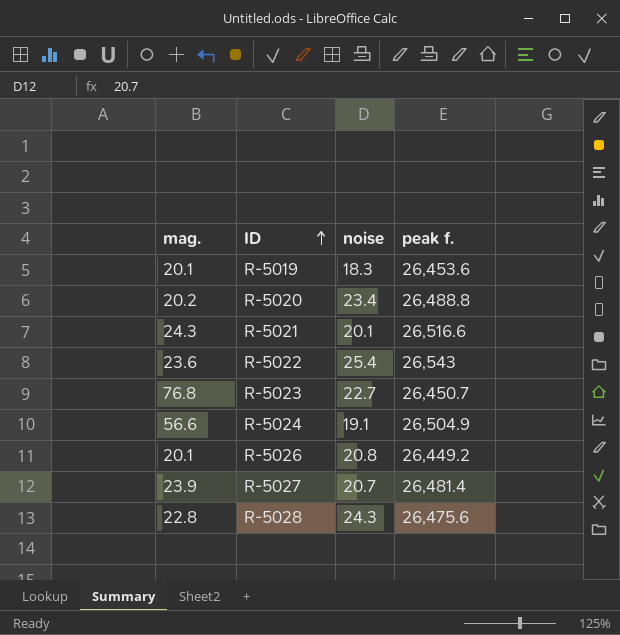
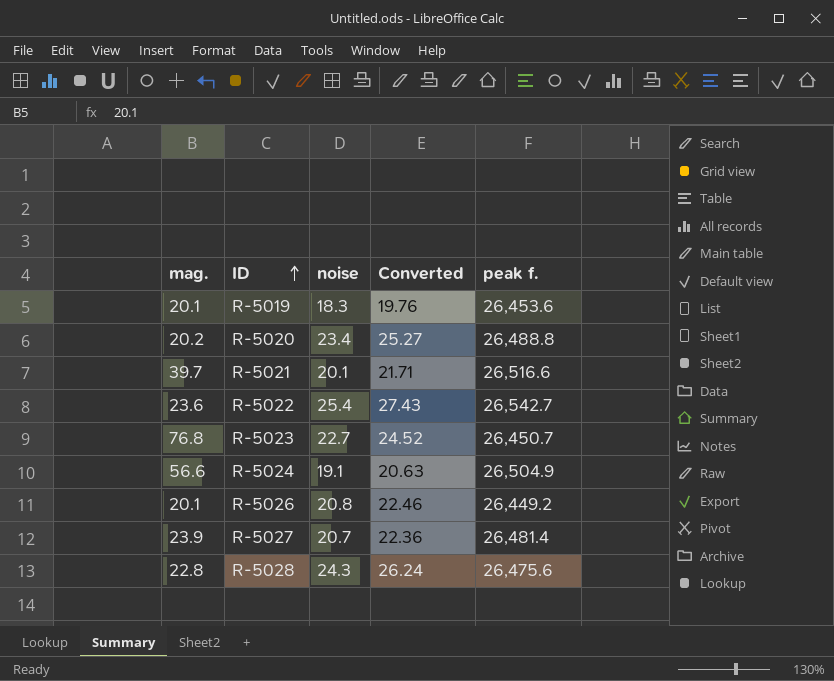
column Converted | formula: none -> [noise] * 1.08
R-5021 | mag.: 24.3 -> 39.7
R-5022 | peak f.: 26,543 -> 26,542.7

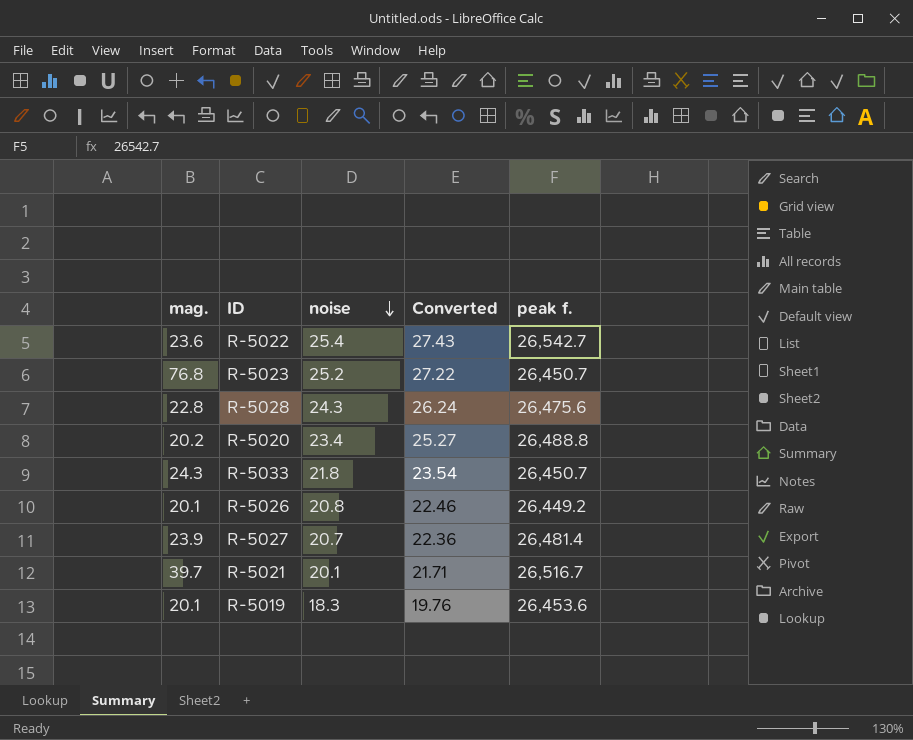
row order: ID ascending -> noise descending
row R-5024: 56.6 | 19.1 | 20.63 | 26,504.9 -> none
R-5023 | noise: 22.7 -> 25.2
R-5023 | Converted: 24.52 -> 27.22
row R-5033: none -> 24.3 | 21.8 | 23.54 | 26,450.7
R-5021 | peak f.: 26,516.6 -> 26,516.7

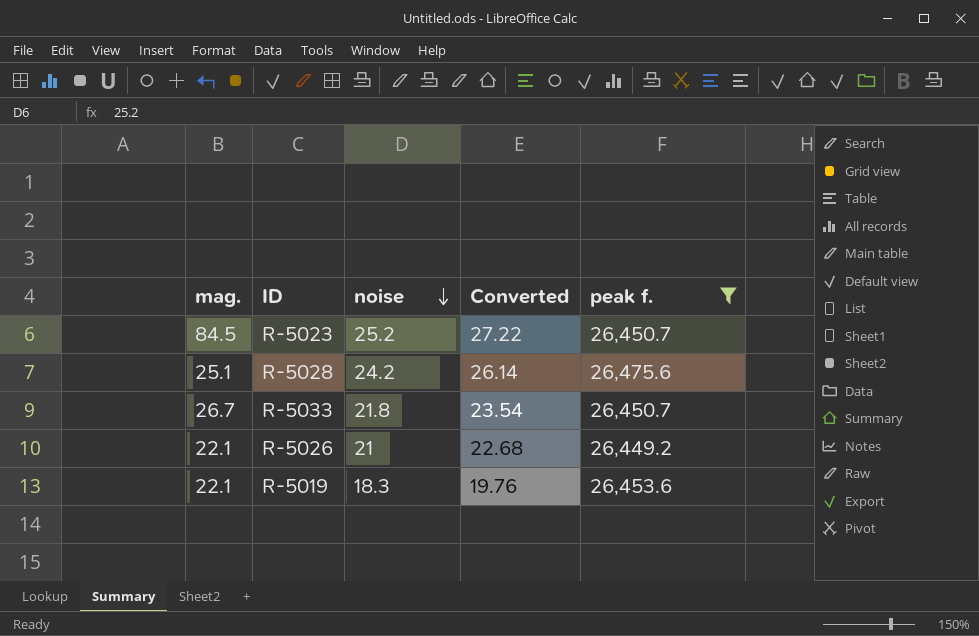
filter: none -> peak f. <= 26,475.6
R-5023 | mag.: 76.8 -> 84.5
R-5028 | mag.: 22.8 -> 25.1
R-5028 | noise: 24.3 -> 24.2
R-5028 | Converted: 26.24 -> 26.14
R-5033 | mag.: 24.3 -> 26.7
R-5026 | mag.: 20.1 -> 22.1
R-5026 | noise: 20.8 -> 21
R-5026 | Converted: 22.46 -> 22.68
R-5019 | mag.: 20.1 -> 22.1

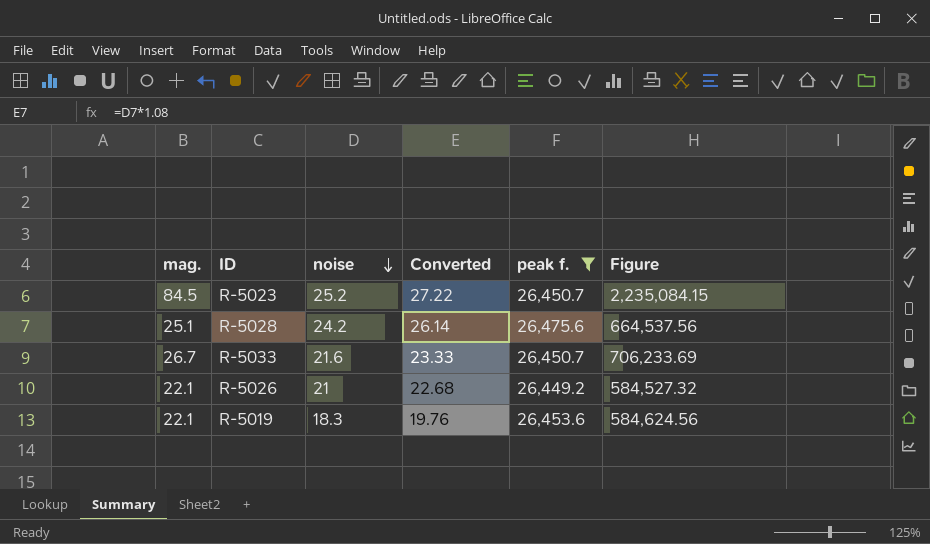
column Figure | formula: none -> [mag.] * [peak f.]
R-5033 | noise: 21.8 -> 21.6
R-5033 | Converted: 23.54 -> 23.33

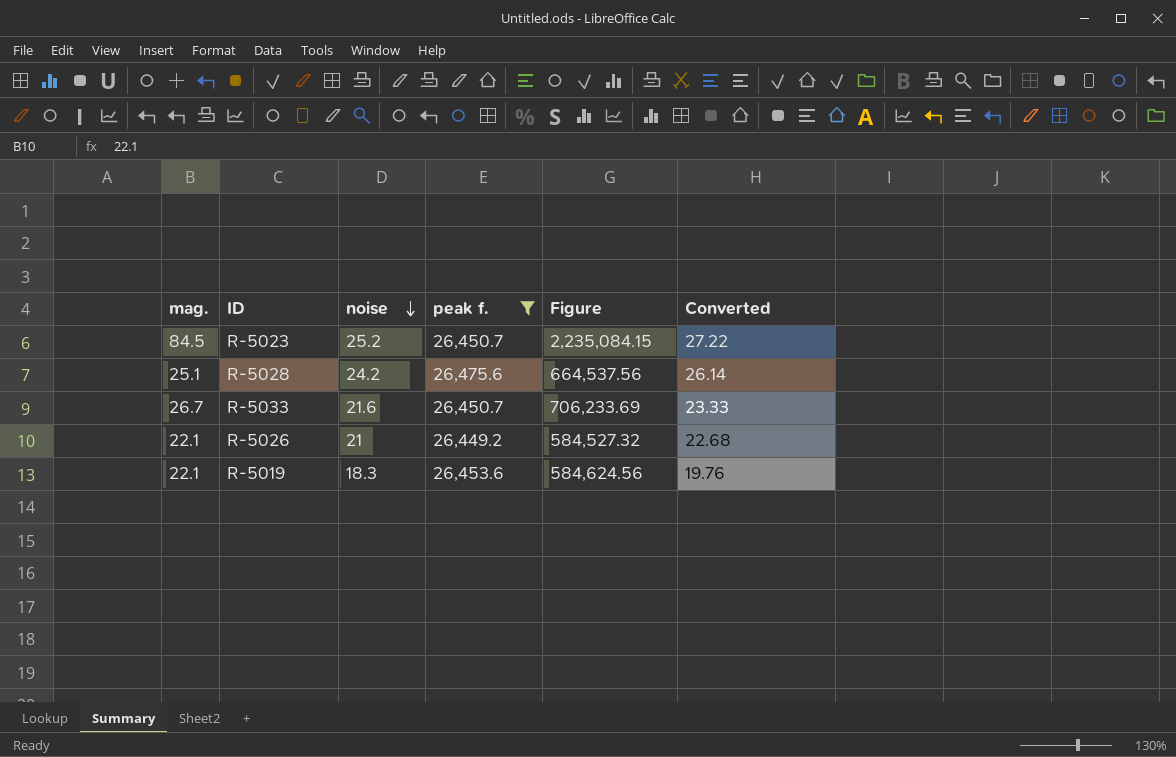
column Converted | position: 4 -> 6

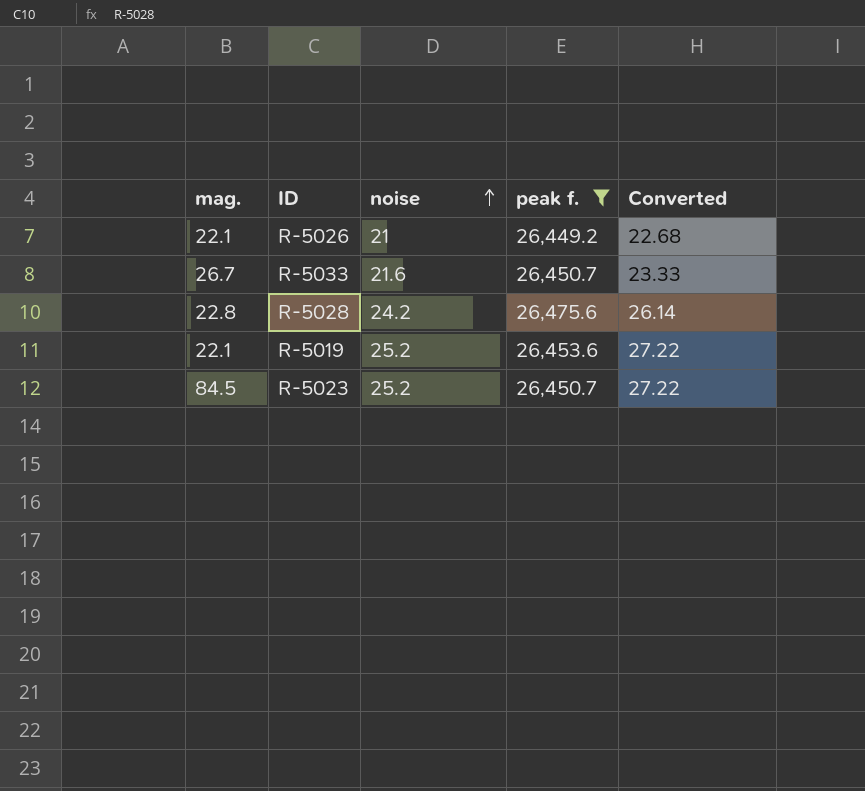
row order: noise descending -> noise ascending
column Figure | formula: [mag.] * [peak f.] -> none
R-5028 | mag.: 25.1 -> 22.8
R-5019 | noise: 18.3 -> 25.2
R-5019 | Converted: 19.76 -> 27.22

